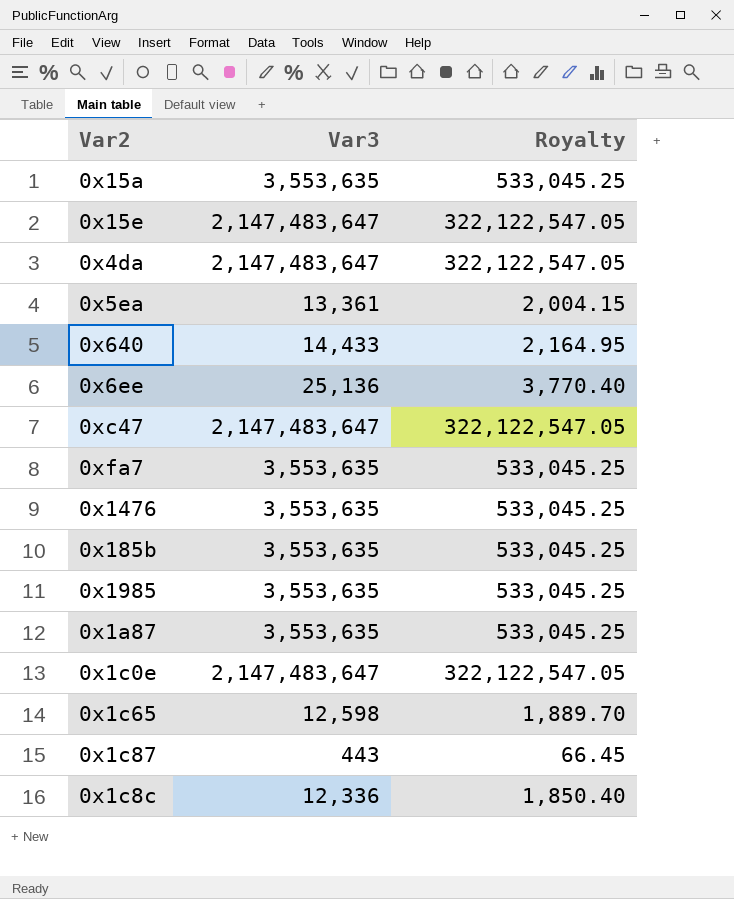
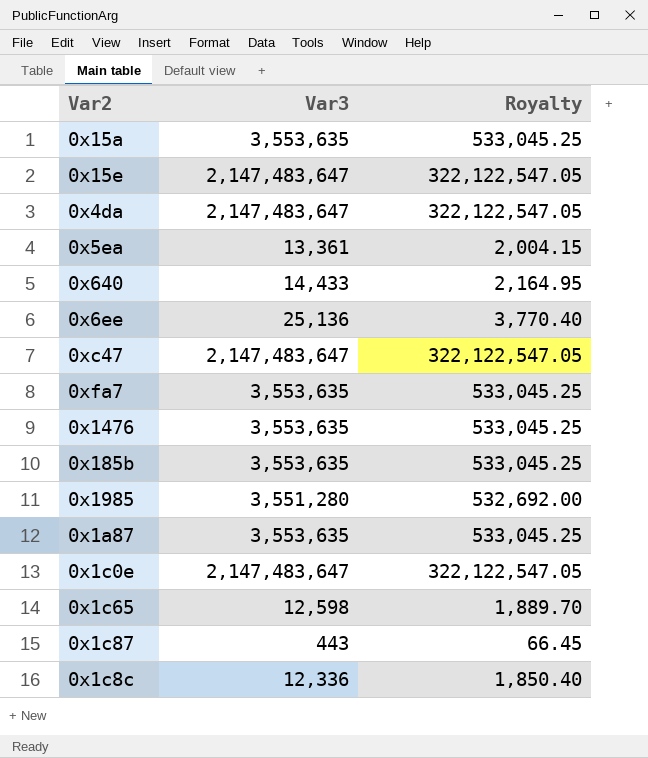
0x1985 | Var3: 3,553,635 -> 3,551,280
0x1985 | Royalty: 533,045.25 -> 532,692.00

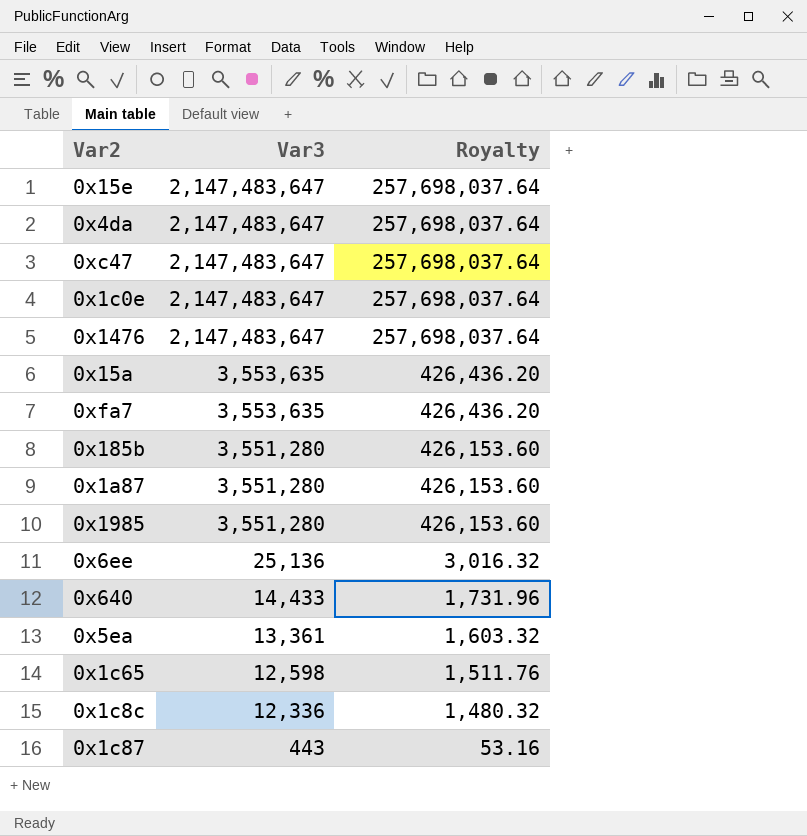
row order: none -> Var3 descending
column Royalty | formula: [Var3] * 0.15 -> [Var3] * 0.12
0x1476 | Var3: 3,553,635 -> 2,147,483,647
0x185b | Var3: 3,553,635 -> 3,551,280
0x1a87 | Var3: 3,553,635 -> 3,551,280

